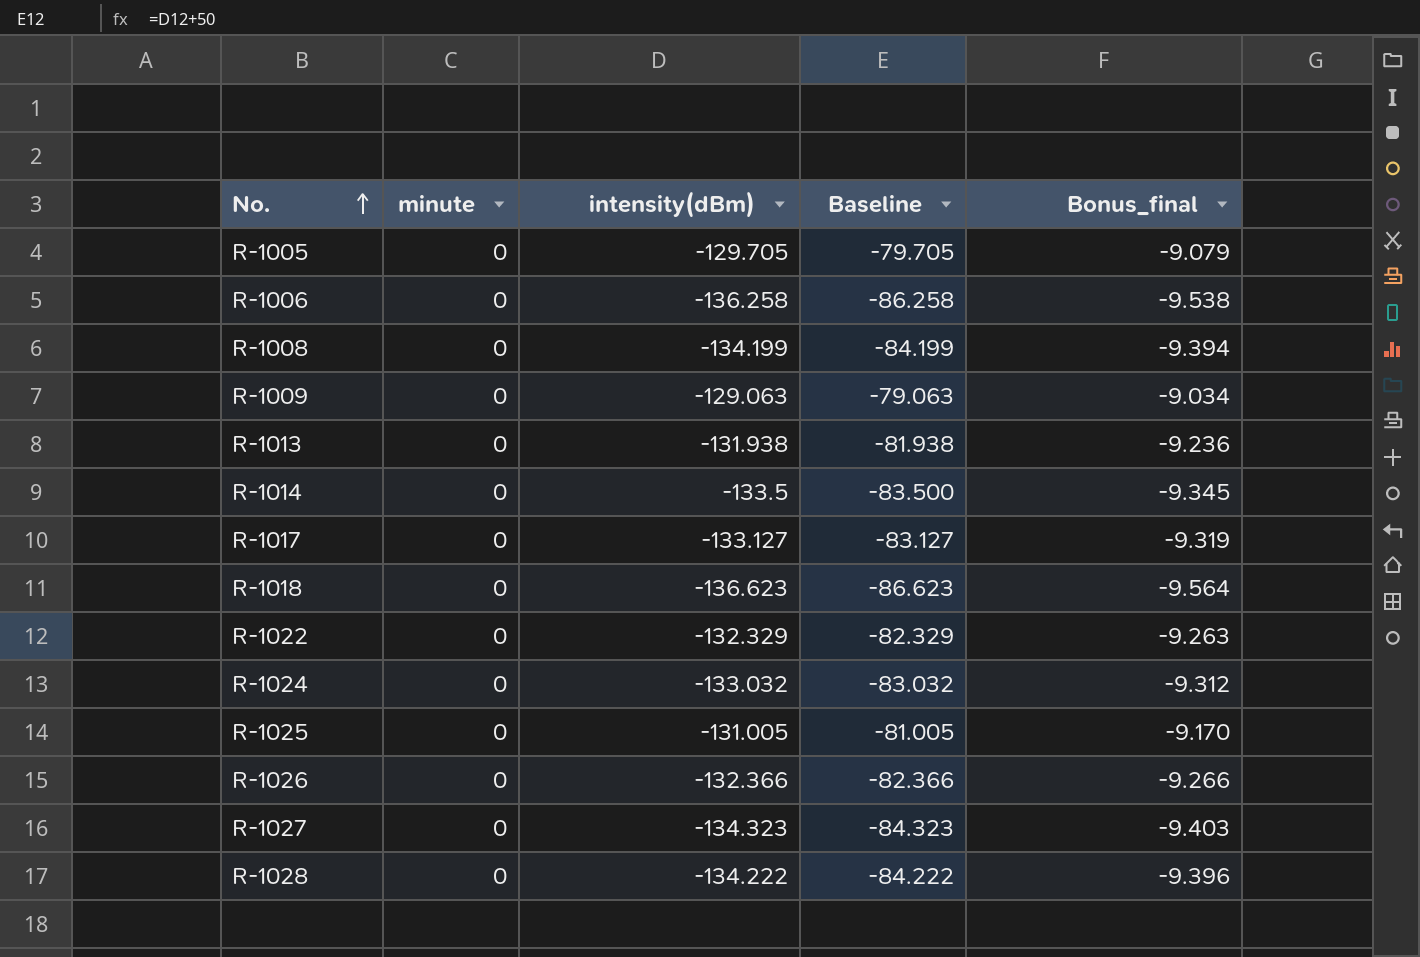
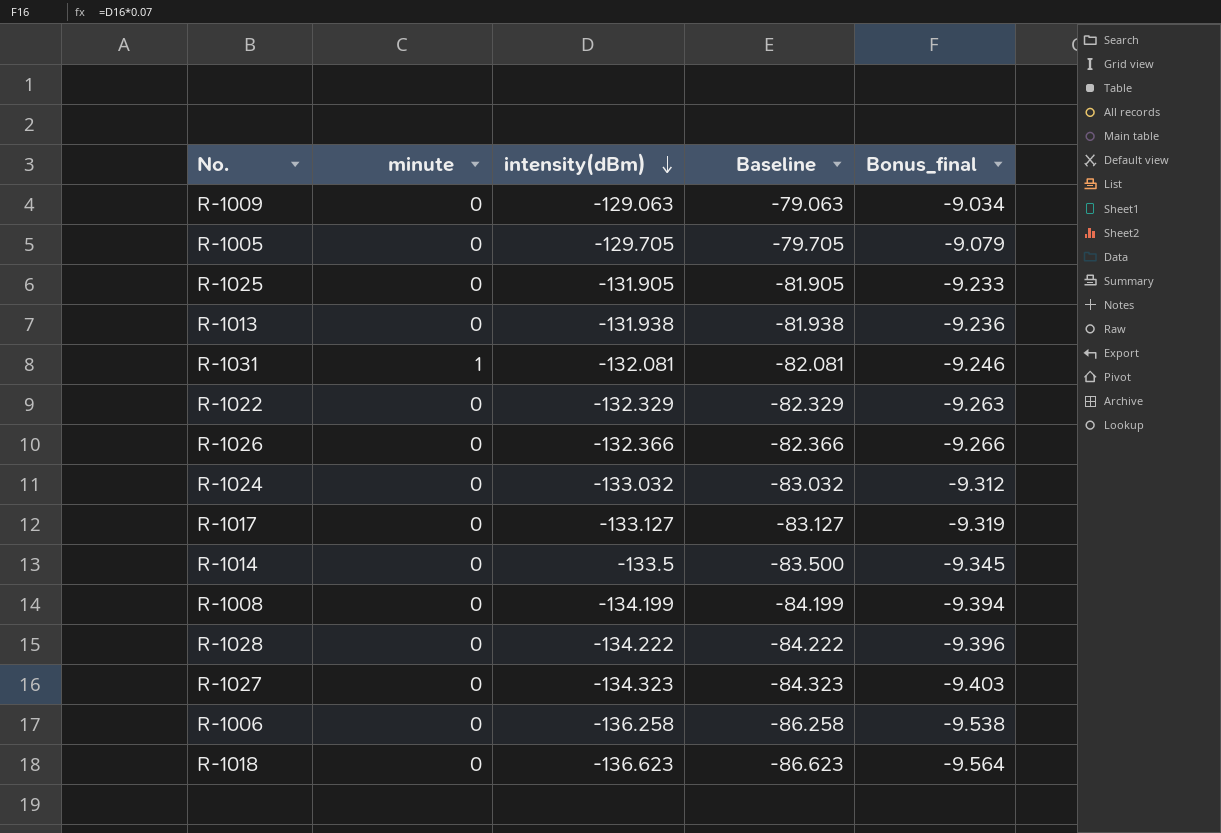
row order: No. ascending -> intensity(dBm) descending
R-1025 | intensity(dBm): -131.005 -> -131.905
R-1025 | Baseline: -81.005 -> -81.905
R-1025 | Bonus_final: -9.170 -> -9.233
row R-1031: none -> 1 | -132.081 | -82.081 | -9.246

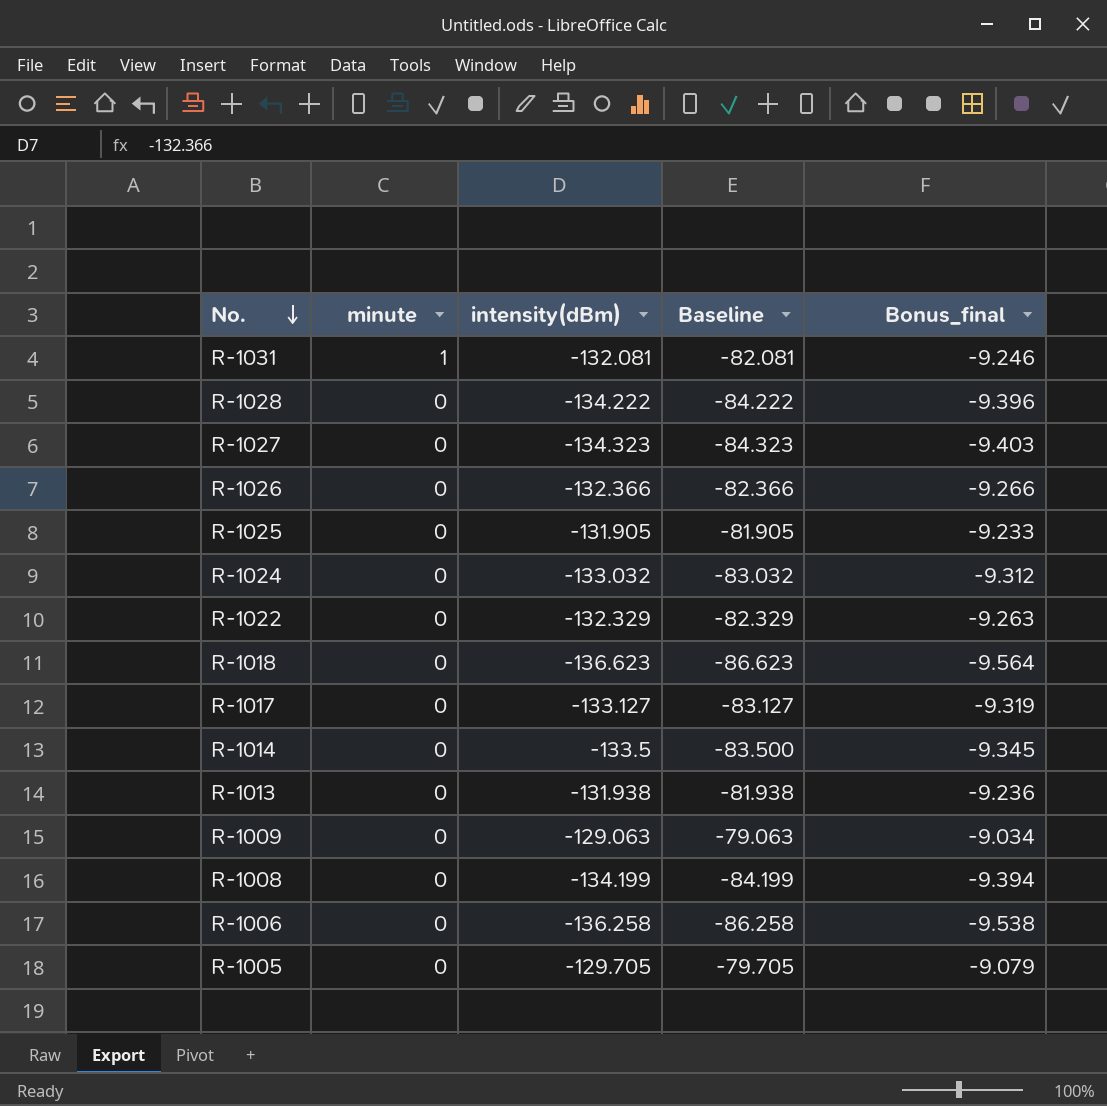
row order: intensity(dBm) descending -> No. descending

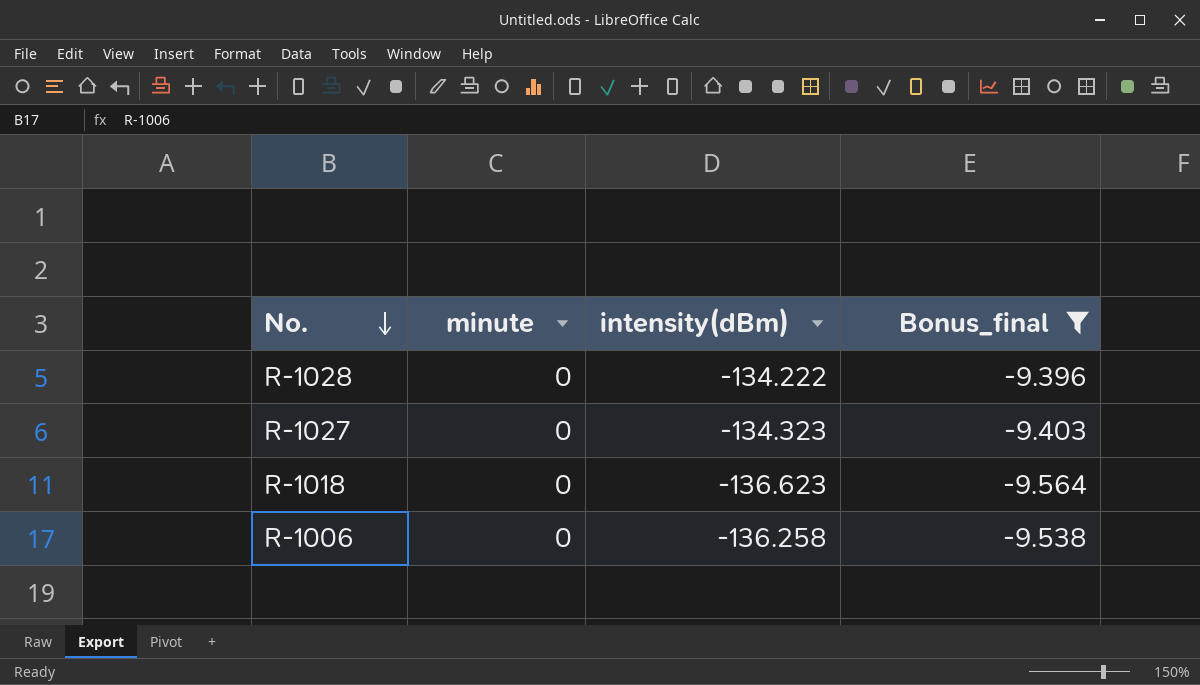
filter: none -> Bonus_final <= -9.396
column Baseline | formula: [intensity(dBm)] + 50 -> none

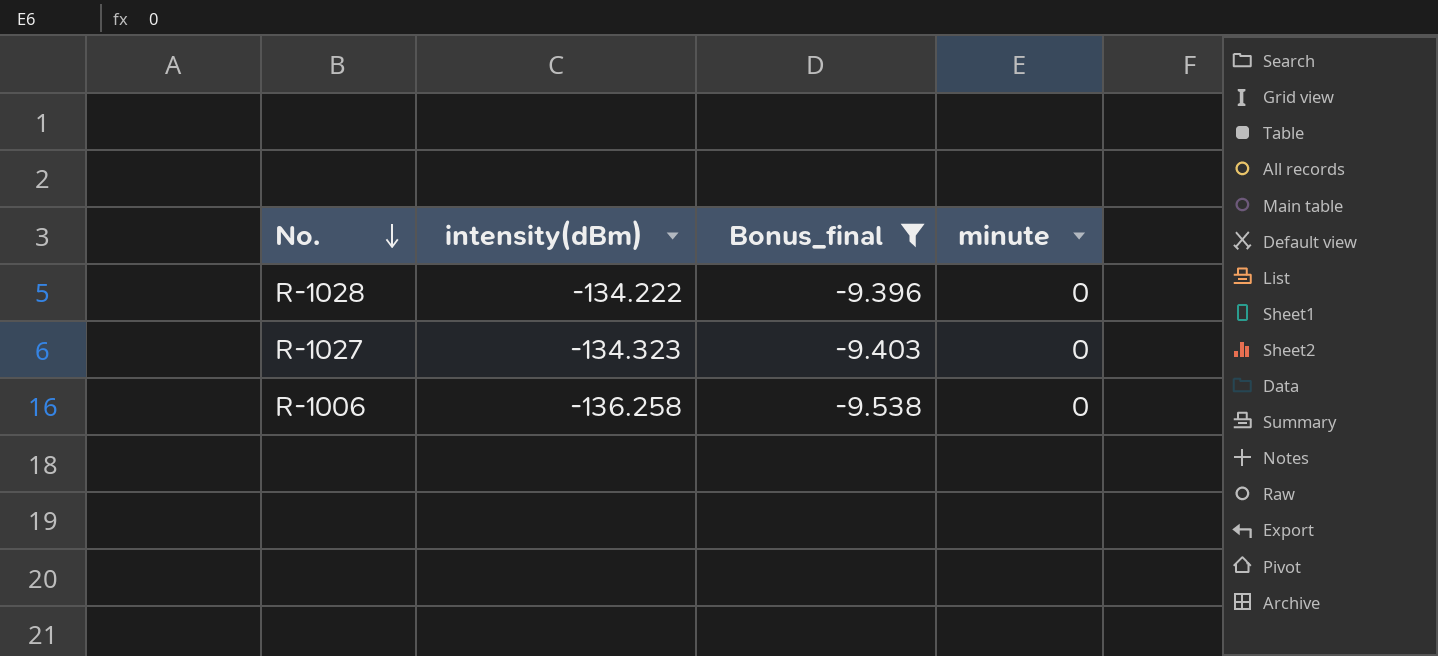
column minute | position: 2 -> 4
row R-1018: 0 | -136.623 | -9.564 -> none

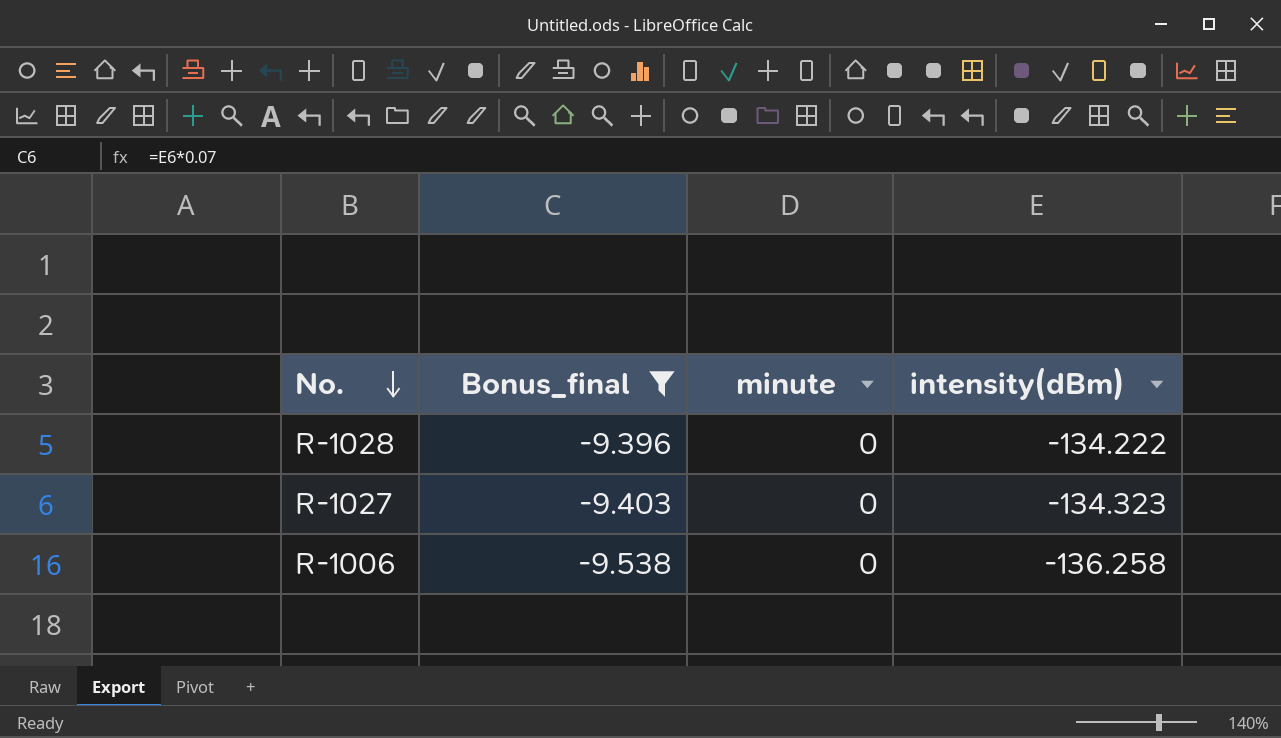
column intensity(dBm) | position: 2 -> 4

